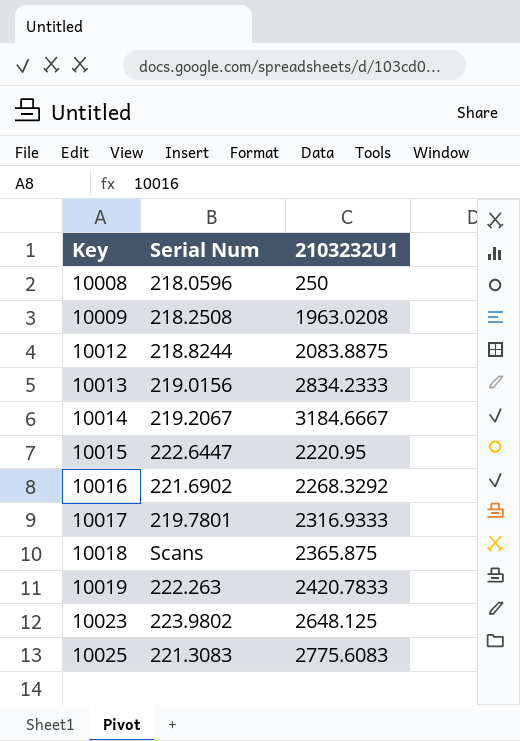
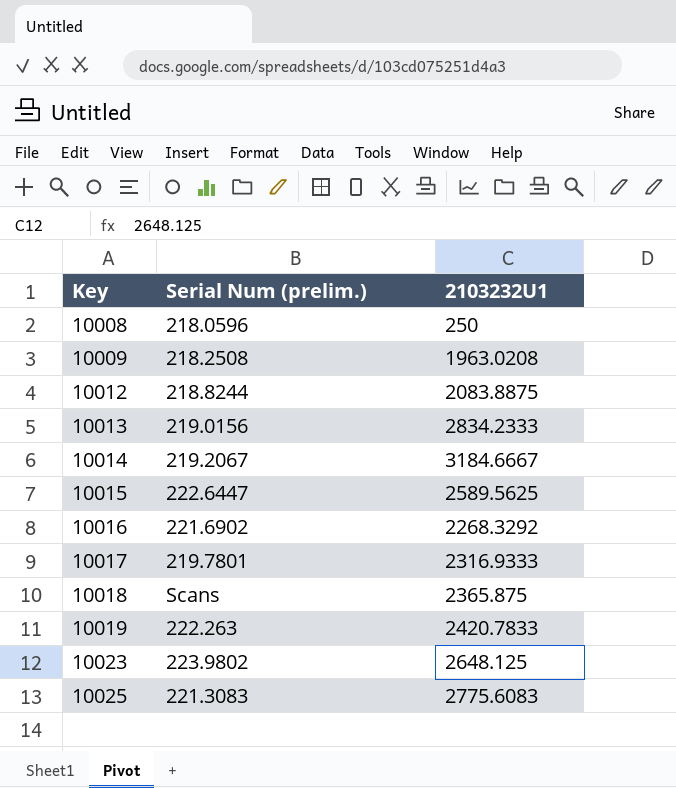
column name: Serial Num -> Serial Num (prelim.)
10015 | 2103232U1: 2220.95 -> 2589.5625

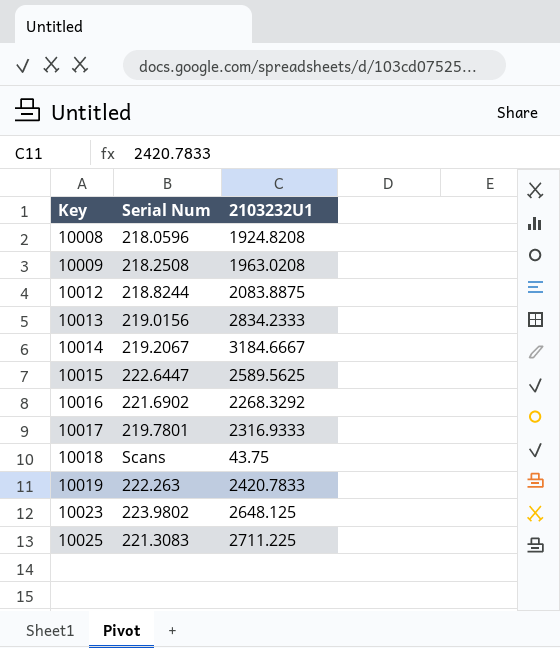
column name: Serial Num (prelim.) -> Serial Num
10008 | 2103232U1: 250 -> 1924.8208
10018 | 2103232U1: 2365.875 -> 43.75
10025 | 2103232U1: 2775.6083 -> 2711.225

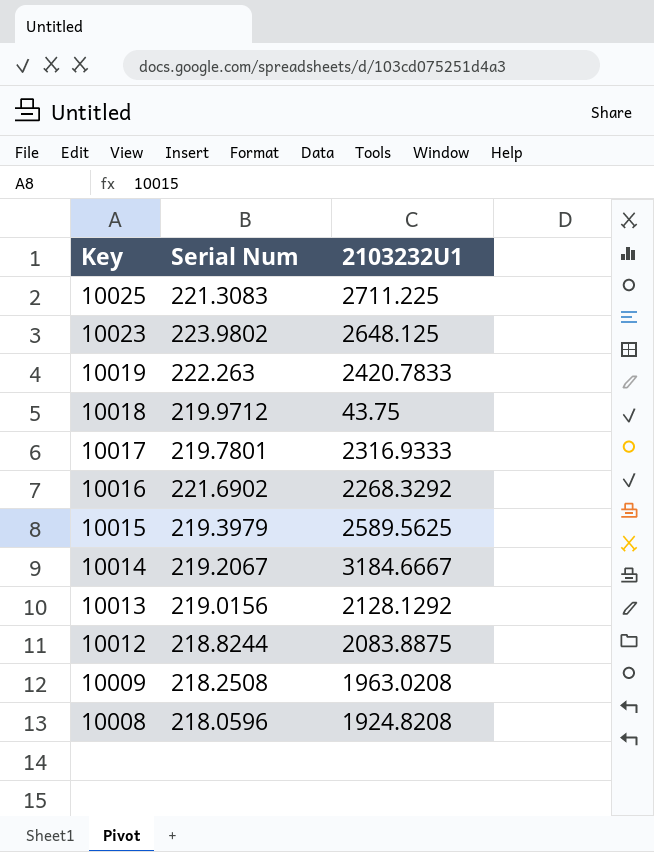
row order: Key ascending -> Key descending
10018 | Serial Num: Scans -> 219.9712
10015 | Serial Num: 222.6447 -> 219.3979
10013 | 2103232U1: 2834.2333 -> 2128.1292

